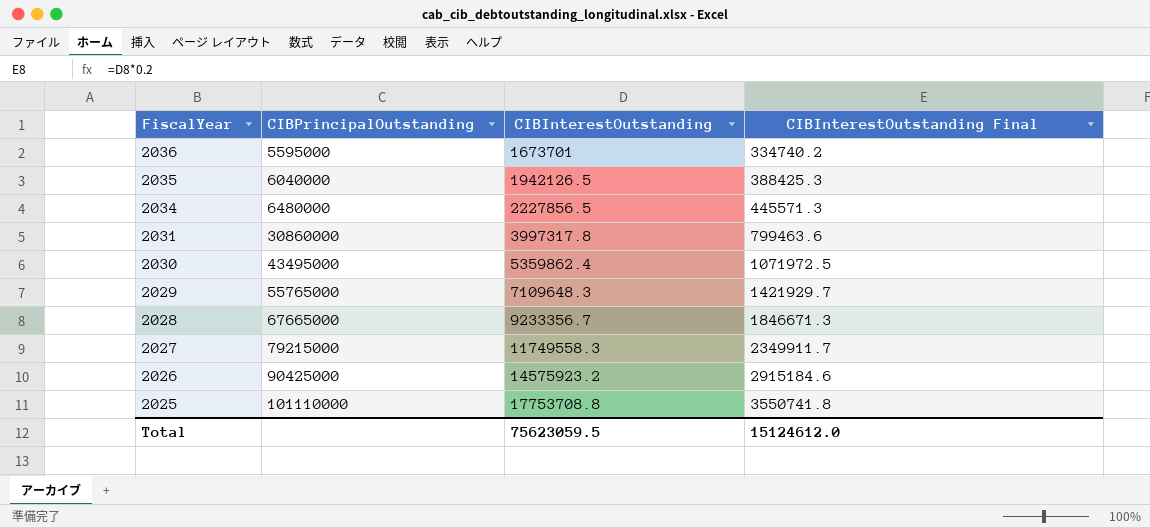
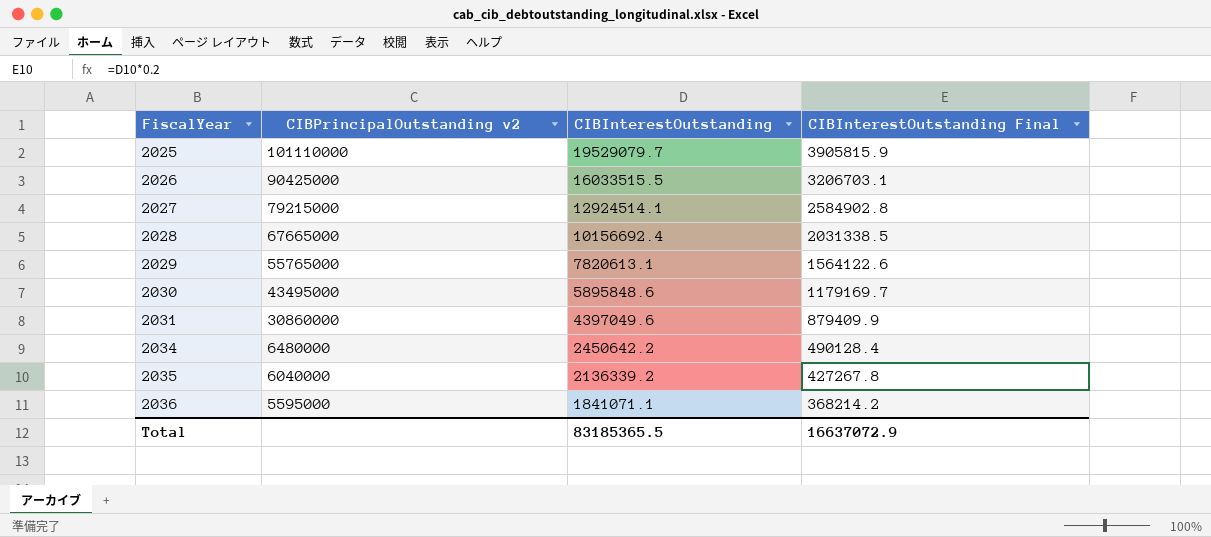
row order: FiscalYear descending -> FiscalYear ascending
column name: CIBPrincipalOutstanding -> CIBPrincipalOutstanding v2
2025 | CIBInterestOutstanding: 17753708.8 -> 19529079.7
2025 | CIBInterestOutstanding Final: 3550741.8 -> 3905815.9
2026 | CIBInterestOutstanding: 14575923.2 -> 16033515.5
2026 | CIBInterestOutstanding Final: 2915184.6 -> 3206703.1
2027 | CIBInterestOutstanding: 11749558.3 -> 12924514.1
2027 | CIBInterestOutstanding Final: 2349911.7 -> 2584902.8
2028 | CIBInterestOutstanding: 9233356.7 -> 10156692.4
2028 | CIBInterestOutstanding Final: 1846671.3 -> 2031338.5
2029 | CIBInterestOutstanding: 7109648.3 -> 7820613.1
2029 | CIBInterestOutstanding Final: 1421929.7 -> 1564122.6
2030 | CIBInterestOutstanding: 5359862.4 -> 5895848.6
2030 | CIBInterestOutstanding Final: 1071972.5 -> 1179169.7
2031 | CIBInterestOutstanding: 3997317.8 -> 4397049.6
2031 | CIBInterestOutstanding Final: 799463.6 -> 879409.9
2034 | CIBInterestOutstanding: 2227856.5 -> 2450642.2
2034 | CIBInterestOutstanding Final: 445571.3 -> 490128.4
2035 | CIBInterestOutstanding: 1942126.5 -> 2136339.2
2035 | CIBInterestOutstanding Final: 388425.3 -> 427267.8
2036 | CIBInterestOutstanding: 1673701 -> 1841071.1
2036 | CIBInterestOutstanding Final: 334740.2 -> 368214.2
Total | CIBInterestOutstanding: 75623059.5 -> 83185365.5
Total | CIBInterestOutstanding Final: 15124612.0 -> 16637072.9

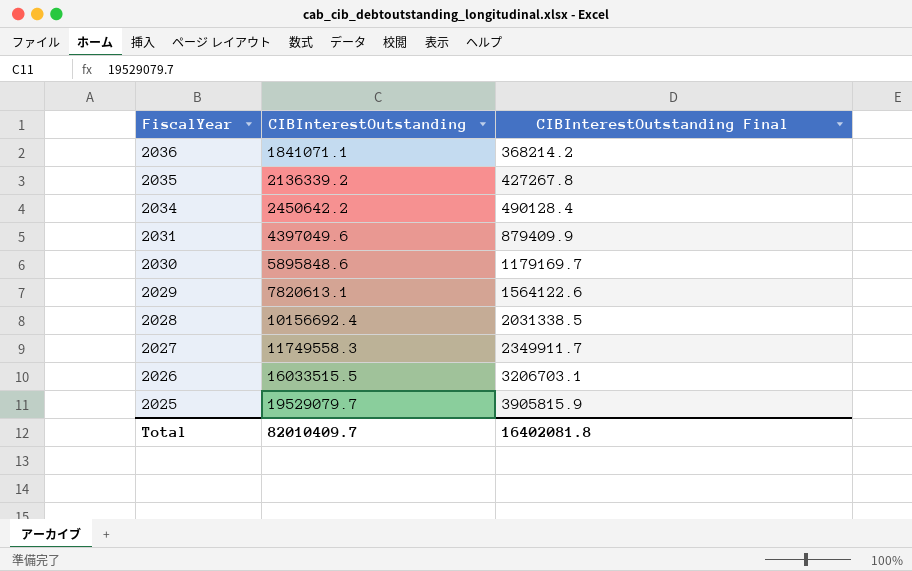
row order: FiscalYear ascending -> FiscalYear descending
column CIBPrincipalOutstanding v2 | position: 2 -> none
2027 | CIBInterestOutstanding: 12924514.1 -> 11749558.3
2027 | CIBInterestOutstanding Final: 2584902.8 -> 2349911.7
Total | CIBInterestOutstanding: 83185365.5 -> 82010409.7
Total | CIBInterestOutstanding Final: 16637072.9 -> 16402081.8

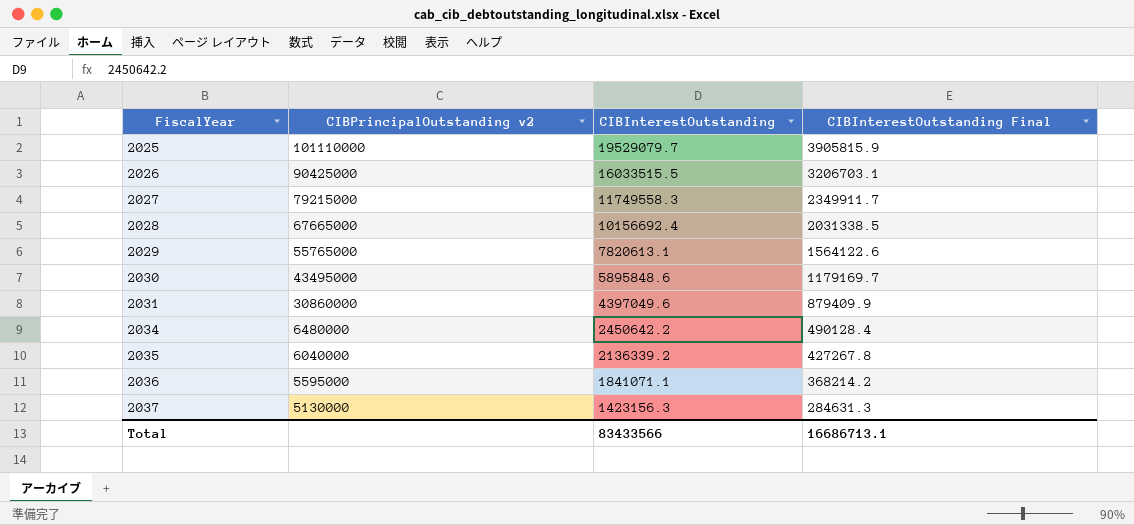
row order: FiscalYear descending -> FiscalYear ascending
column CIBPrincipalOutstanding v2 | position: none -> 2
row 2037: none -> 5130000 | 1423156.3 | 284631.3
Total | CIBInterestOutstanding: 82010409.7 -> 83433566
Total | CIBInterestOutstanding Final: 16402081.8 -> 16686713.1

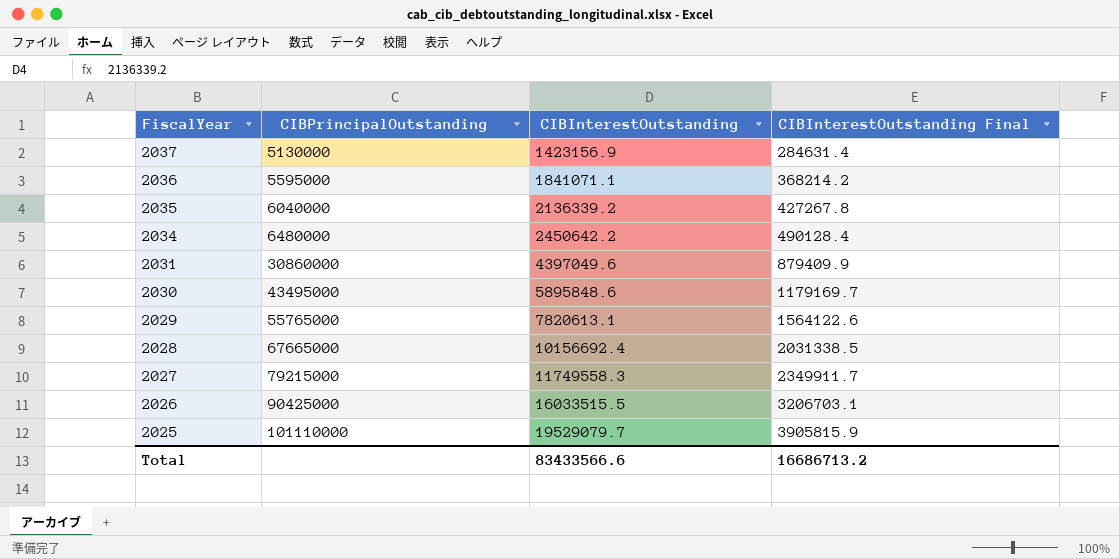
row order: FiscalYear ascending -> FiscalYear descending
column name: CIBPrincipalOutstanding v2 -> CIBPrincipalOutstanding
2037 | CIBInterestOutstanding: 1423156.3 -> 1423156.9
2037 | CIBInterestOutstanding Final: 284631.3 -> 284631.4
Total | CIBInterestOutstanding: 83433566 -> 83433566.6
Total | CIBInterestOutstanding Final: 16686713.1 -> 16686713.2

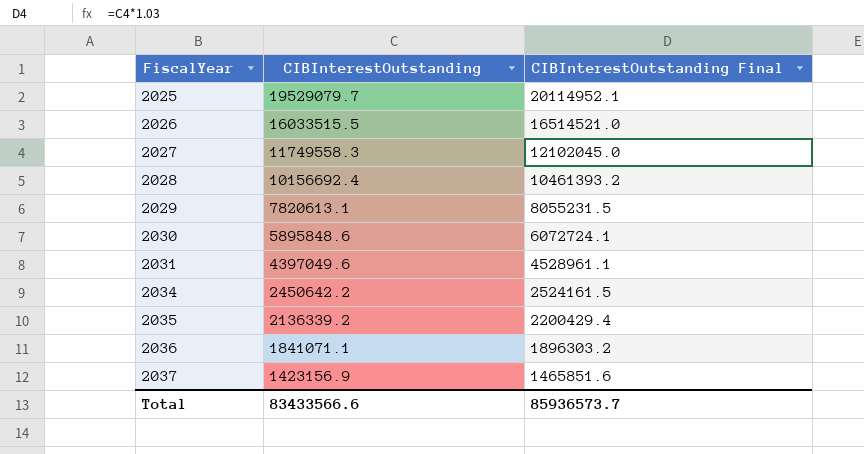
row order: FiscalYear descending -> FiscalYear ascending
column CIBPrincipalOutstanding | position: 2 -> none
column CIBInterestOutstanding Final | formula: [CIBInterestOutstanding] * 0.2 -> [CIBInterestOutstanding] * 1.03
Total | CIBInterestOutstanding Final: 16686713.2 -> 85936573.7

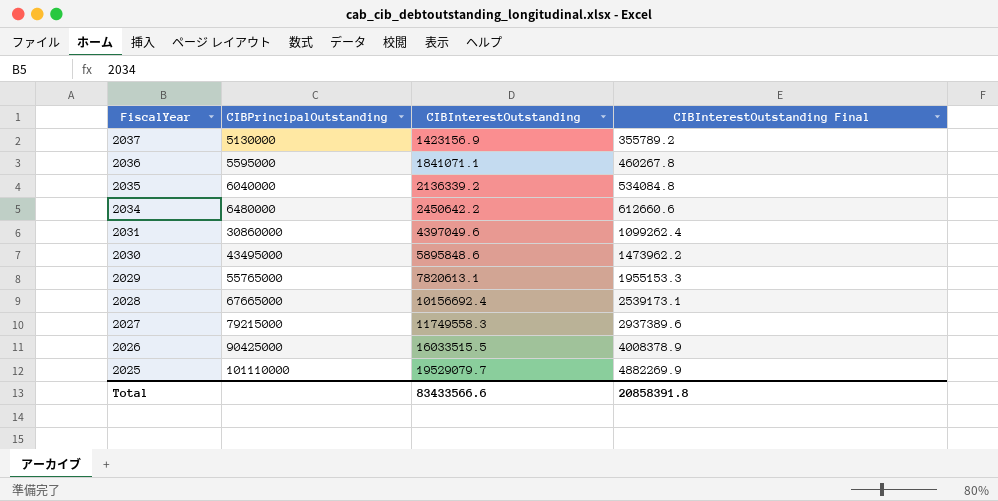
row order: FiscalYear ascending -> FiscalYear descending
column CIBPrincipalOutstanding | position: none -> 2
column CIBInterestOutstanding Final | formula: [CIBInterestOutstanding] * 1.03 -> [CIBInterestOutstanding] * 0.25
Total | CIBInterestOutstanding Final: 85936573.7 -> 20858391.8

